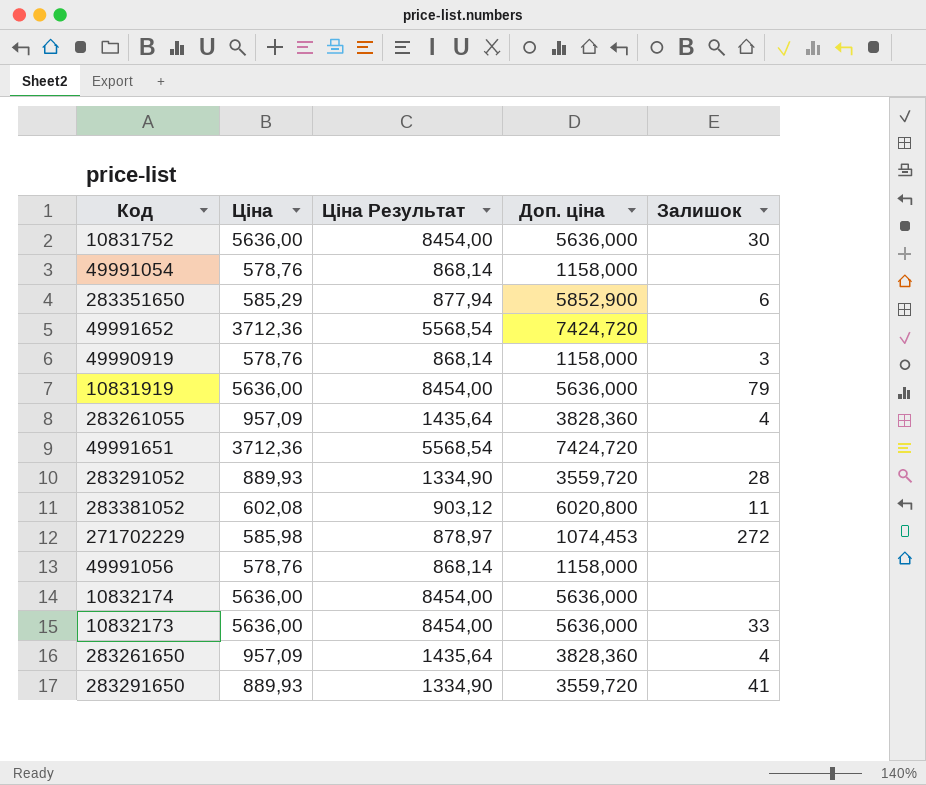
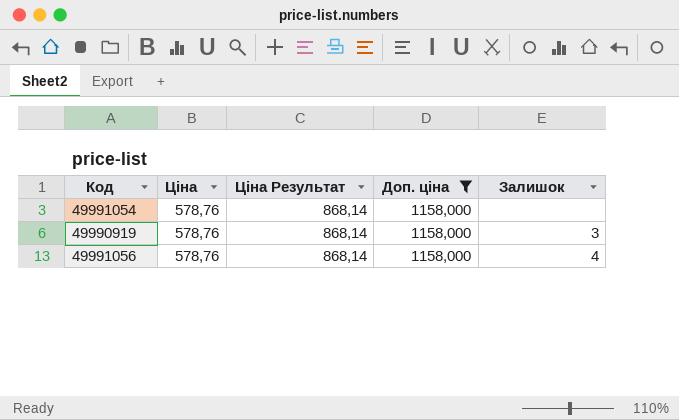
filter: none -> Доп. ціна = 1158,000
49991056 | Залишок: none -> 4

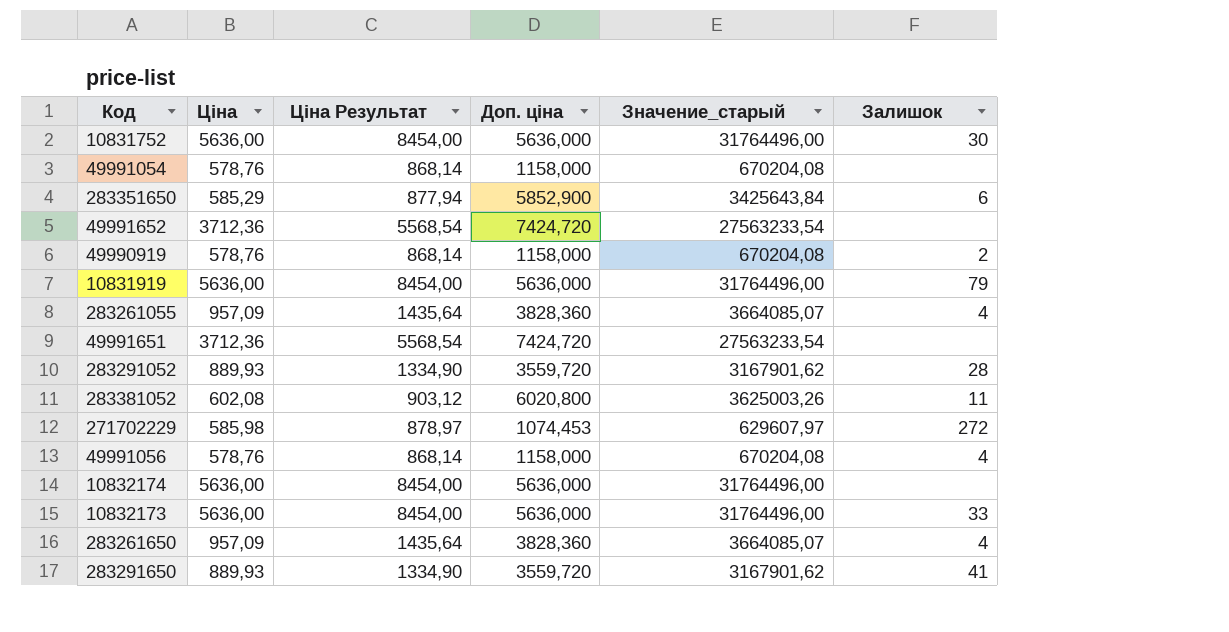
filter: Доп. ціна = 1158,000 -> none
column Значение_старый | formula: none -> [Ціна] * [Доп. ціна]
49990919 | Залишок: 3 -> 2

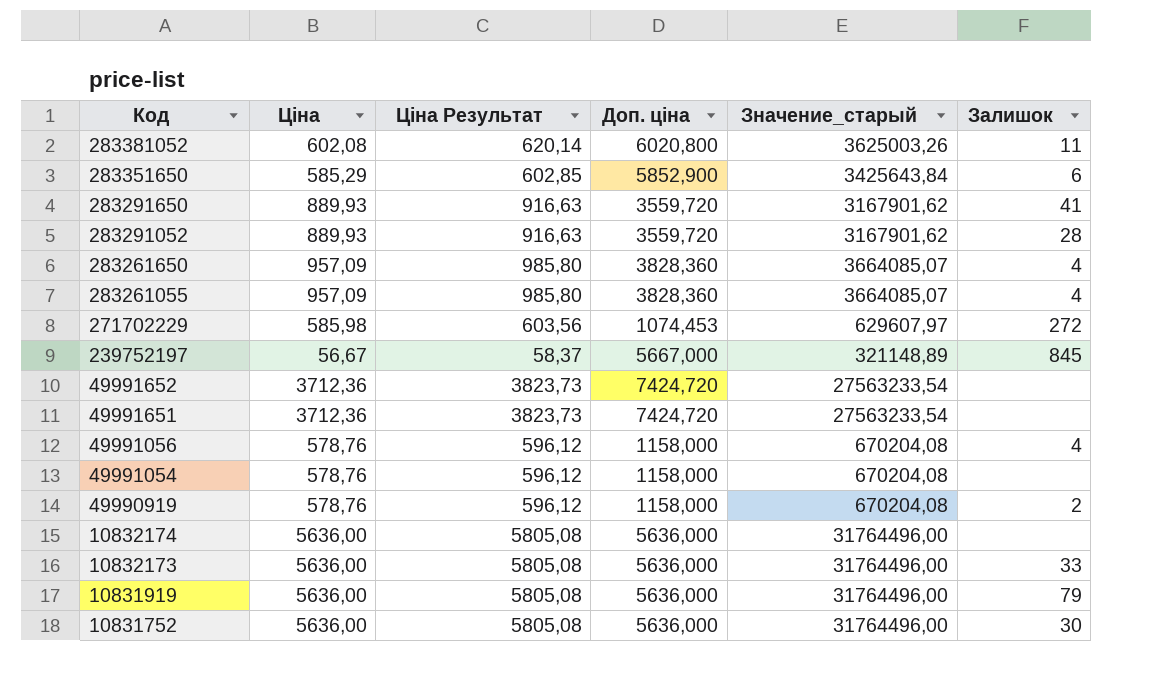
row order: none -> Код descending
column Ціна Результат | formula: [Ціна] * 1,5 -> [Ціна] * 1,03
row 239752197: none -> 56,67 | 58,37 | 5667,000 | 321148,89 | 845

